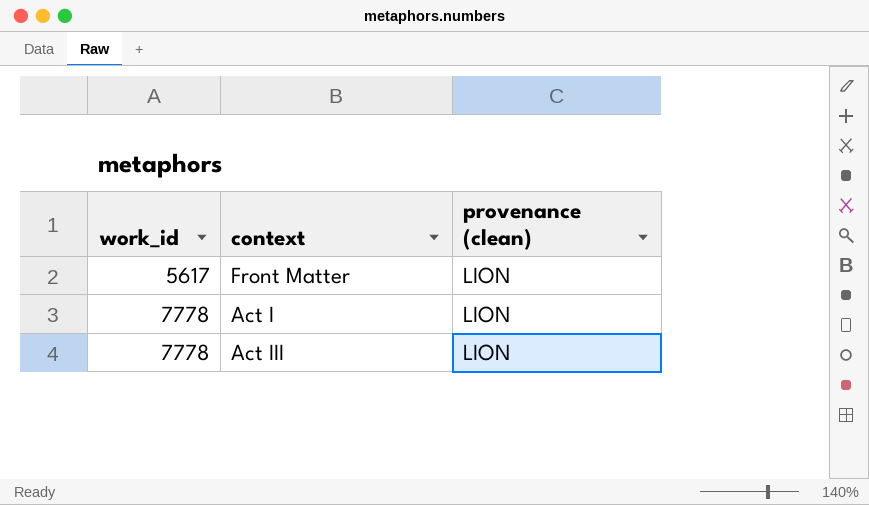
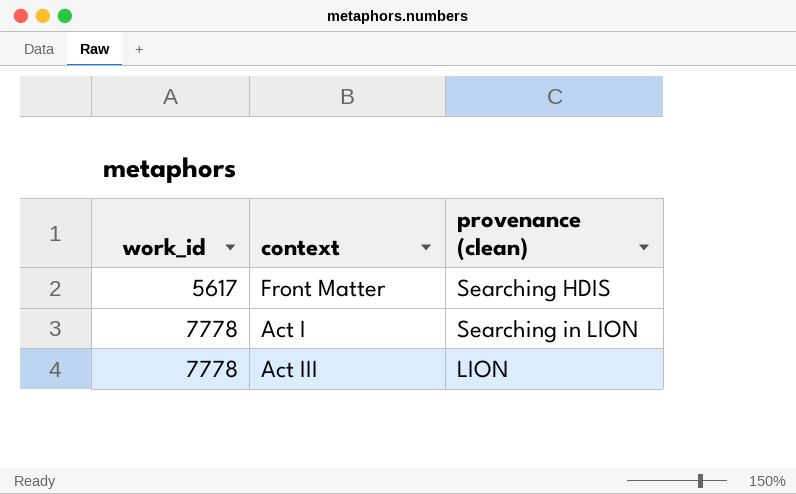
Front Matter | provenance (clean): LION -> Searching HDIS
Act I | provenance (clean): LION -> Searching in LION

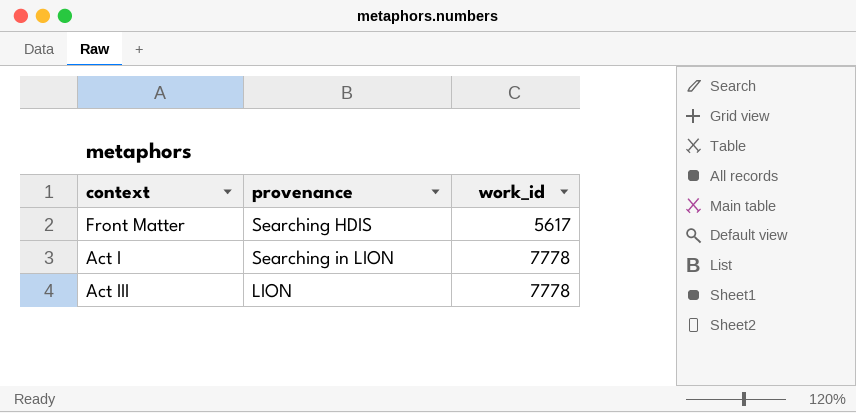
column name: provenance (clean) -> provenance
column work_id | position: 1 -> 3

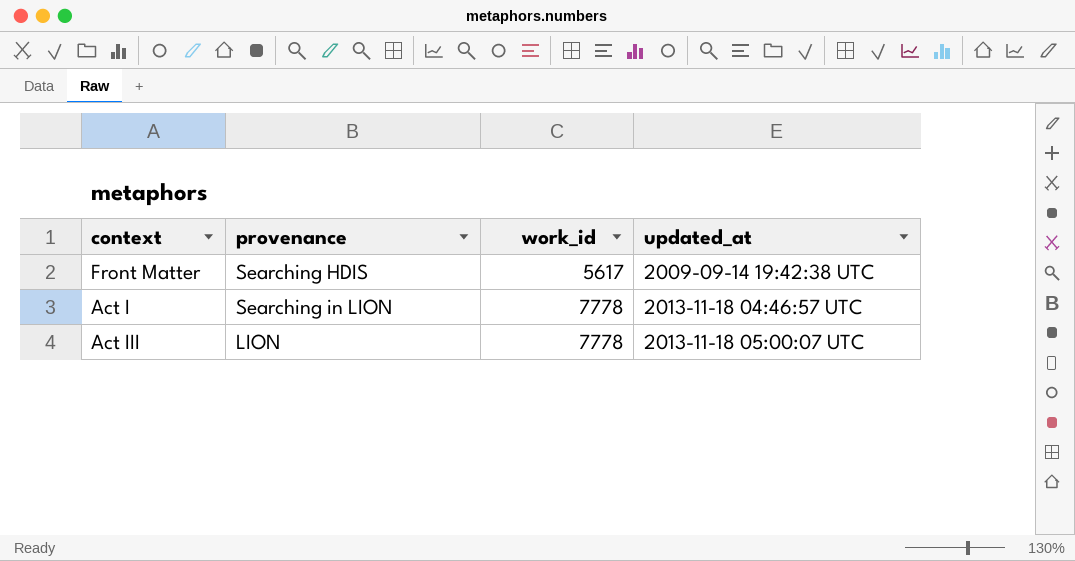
column updated_at | position: none -> 4

